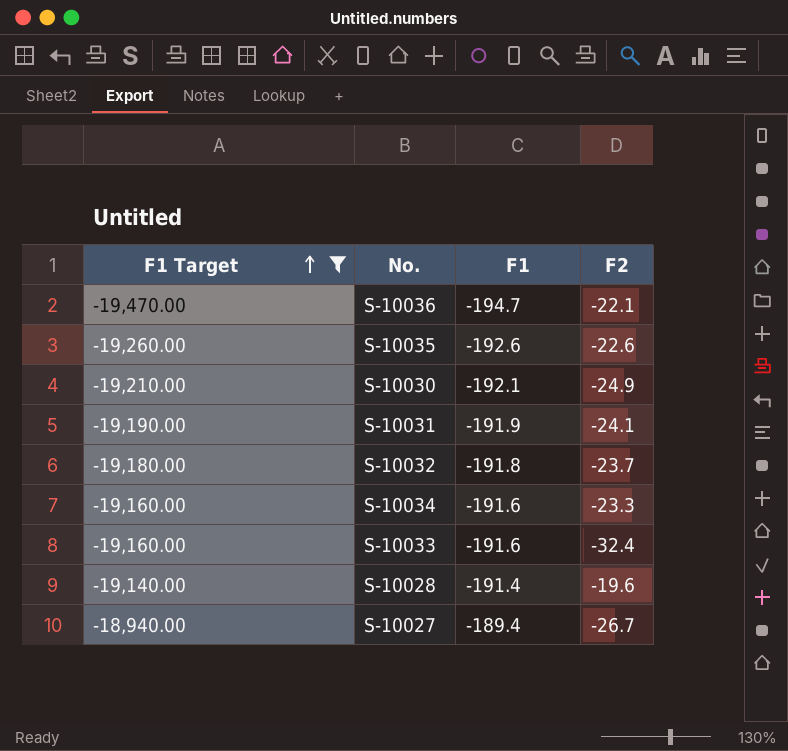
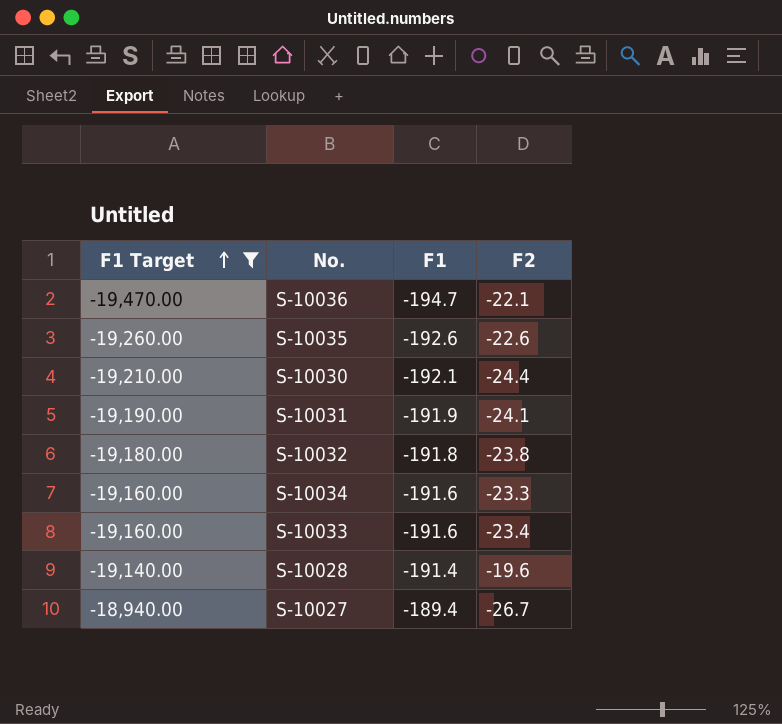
S-10030 | F2: -24.9 -> -24.4
S-10032 | F2: -23.7 -> -23.8
S-10033 | F2: -32.4 -> -23.4

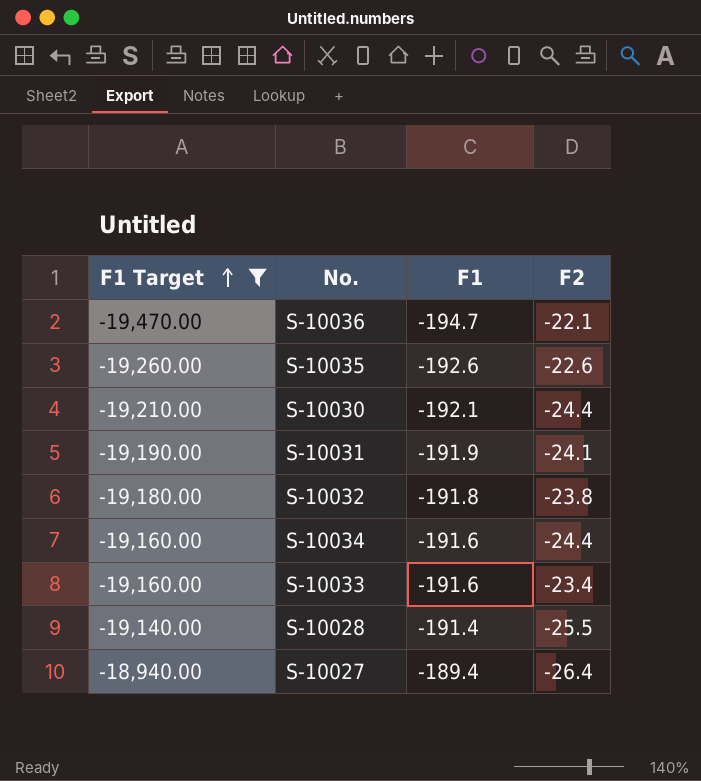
S-10034 | F2: -23.3 -> -24.4
S-10028 | F2: -19.6 -> -25.5
S-10027 | F2: -26.7 -> -26.4

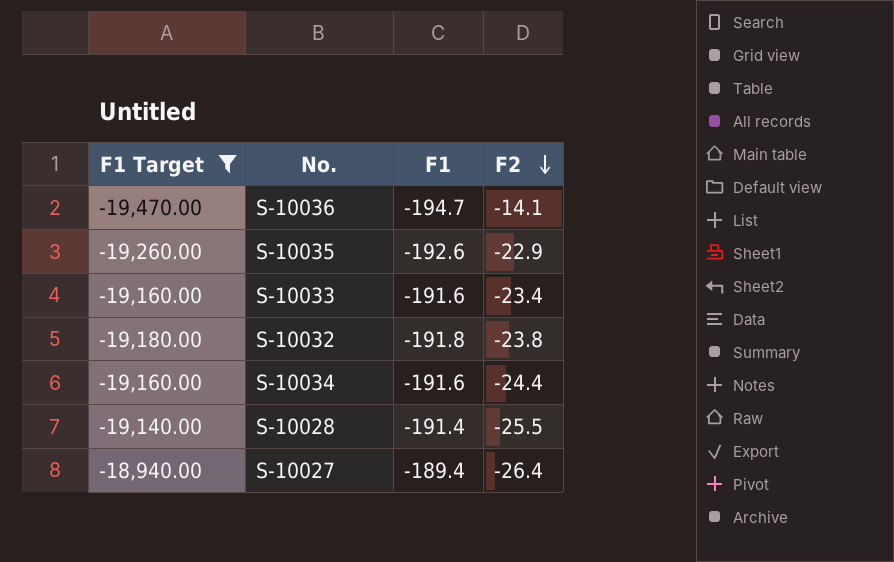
row order: F1 Target ascending -> F2 descending
row S-10030: -19,210.00 | -192.1 | -24.4 -> none
row S-10031: -19,190.00 | -191.9 | -24.1 -> none
S-10036 | F2: -22.1 -> -14.1
S-10035 | F2: -22.6 -> -22.9

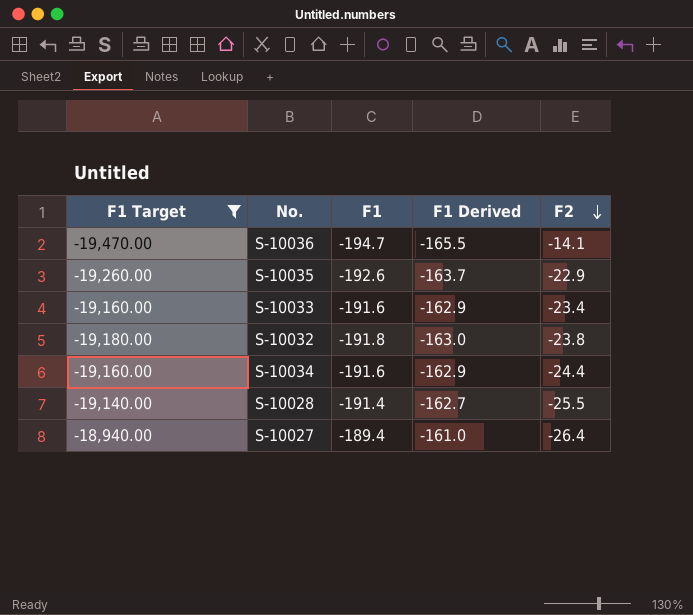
column F1 Derived | formula: none -> [F1] * 0.85

